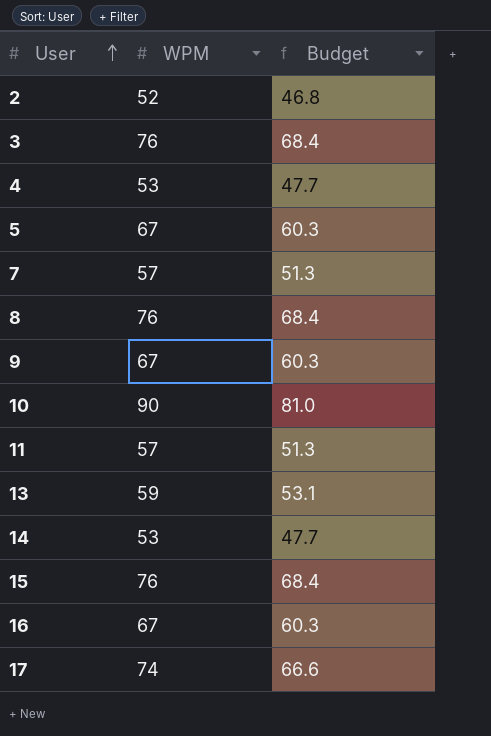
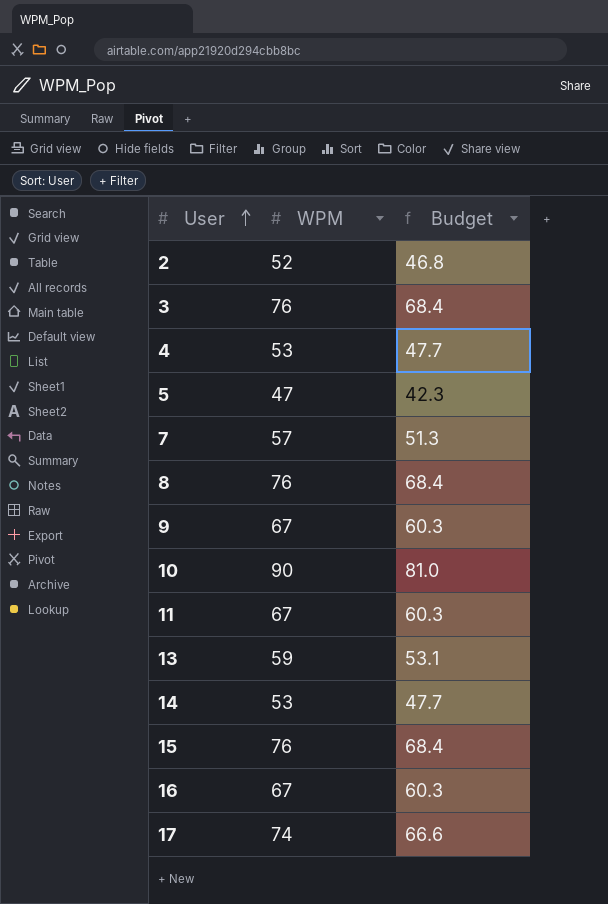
5 | WPM: 67 -> 47
5 | Budget: 60.3 -> 42.3
11 | WPM: 57 -> 67
11 | Budget: 51.3 -> 60.3

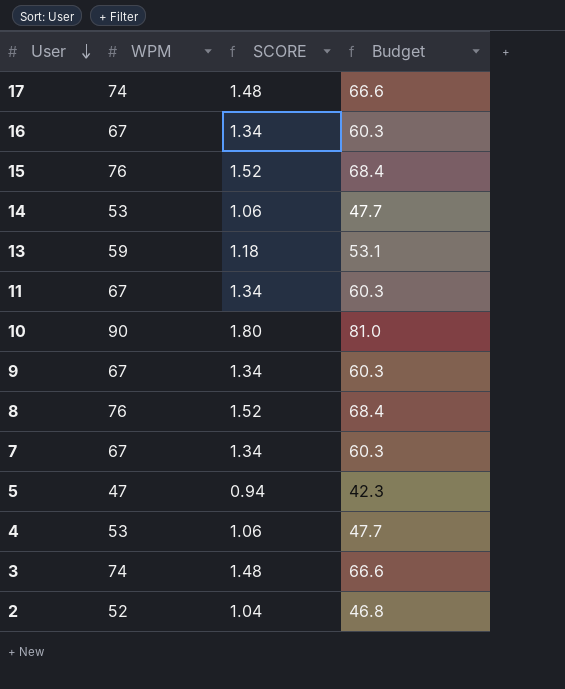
row order: User ascending -> User descending
column SCORE | formula: none -> [WPM] * 0.02
7 | WPM: 57 -> 67
7 | Budget: 51.3 -> 60.3
3 | WPM: 76 -> 74
3 | Budget: 68.4 -> 66.6

